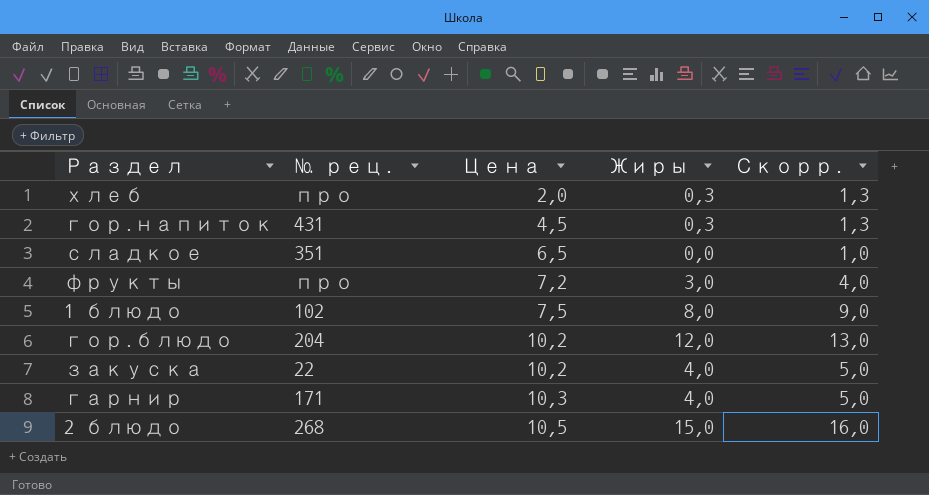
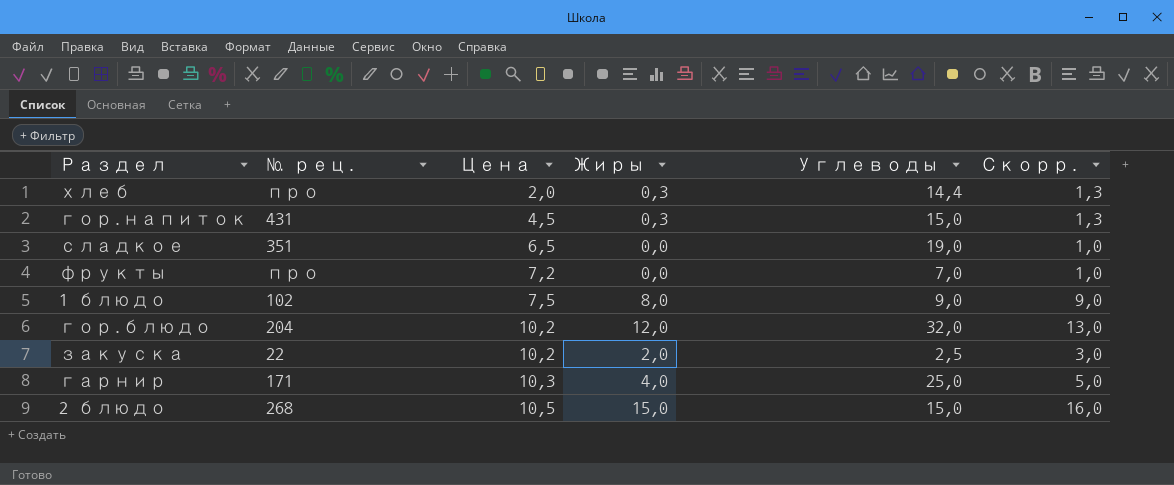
column Углеводы | position: none -> 5
фрукты | Жиры: 3,0 -> 0,0
фрукты | Скорр.: 4,0 -> 1,0
закуска | Жиры: 4,0 -> 2,0
закуска | Скорр.: 5,0 -> 3,0

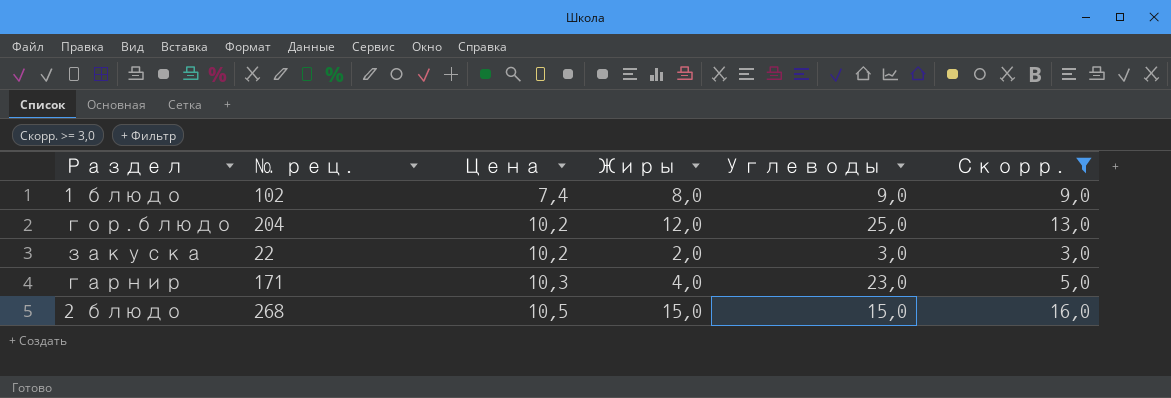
filter: none -> Скорр. >= 3,0
1 блюдо | Цена: 7,5 -> 7,4
гор.блюдо | Углеводы: 32,0 -> 25,0
закуска | Углеводы: 2,5 -> 3,0
гарнир | Углеводы: 25,0 -> 23,0

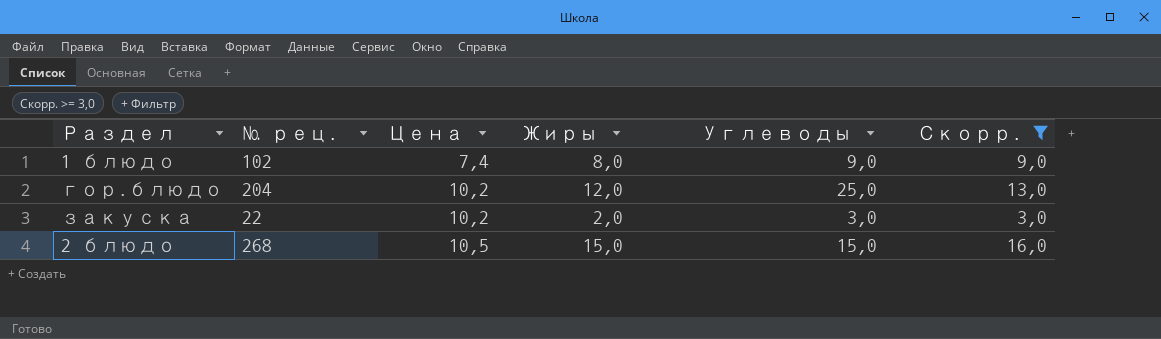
row гарнир: 171 | 10,3 | 4,0 | 23,0 | 5,0 -> none

